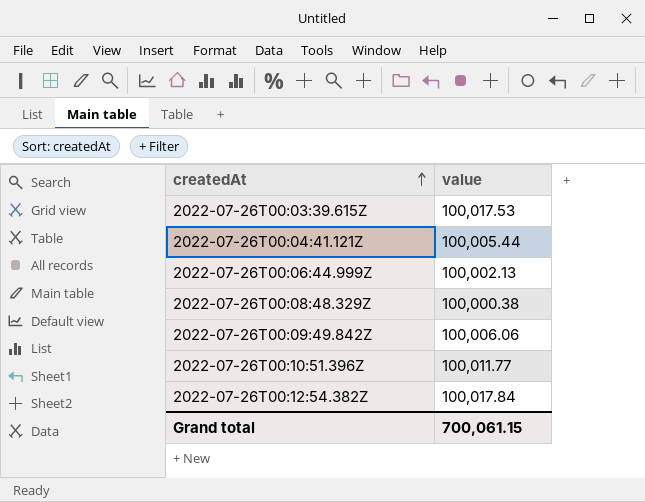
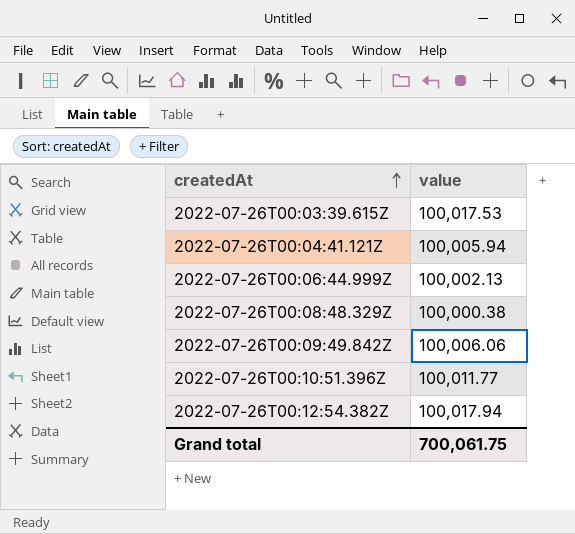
2022-07-26T00:04:41.121Z | value: 100,005.44 -> 100,005.94
2022-07-26T00:12:54.382Z | value: 100,017.84 -> 100,017.94
Grand total | value: 700,061.15 -> 700,061.75

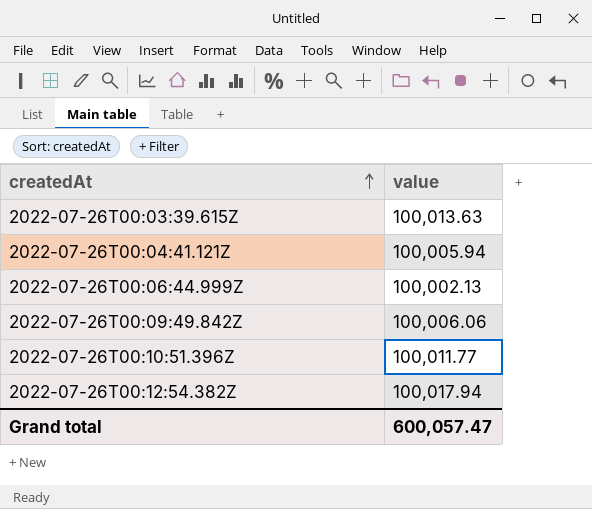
row 2022-07-26T00:08:48.329Z: 100,000.38 -> none
2022-07-26T00:03:39.615Z | value: 100,017.53 -> 100,013.63
Grand total | value: 700,061.75 -> 600,057.47

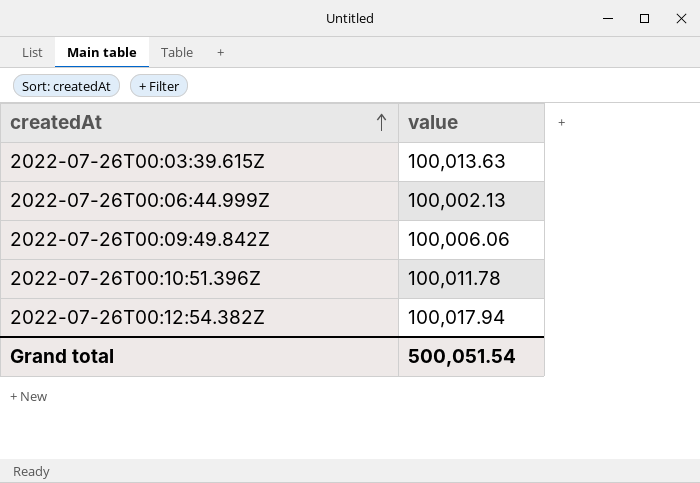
row 2022-07-26T00:04:41.121Z: 100,005.94 -> none
2022-07-26T00:10:51.396Z | value: 100,011.77 -> 100,011.78
Grand total | value: 600,057.47 -> 500,051.54

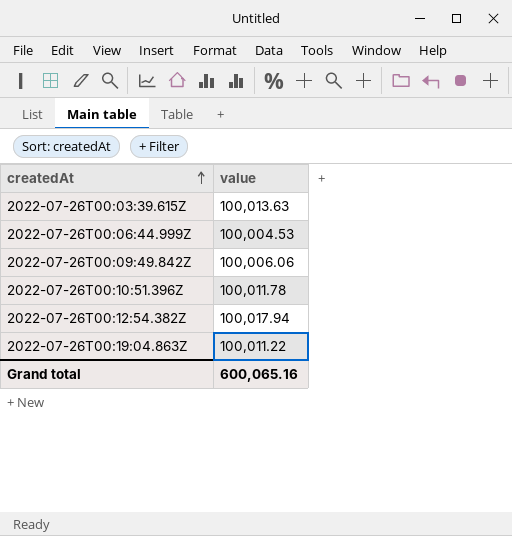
2022-07-26T00:06:44.999Z | value: 100,002.13 -> 100,004.53
row 2022-07-26T00:19:04.863Z: none -> 100,011.22
Grand total | value: 500,051.54 -> 600,065.16

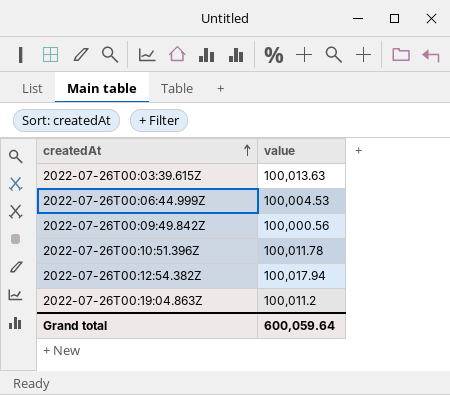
2022-07-26T00:09:49.842Z | value: 100,006.06 -> 100,000.56
2022-07-26T00:19:04.863Z | value: 100,011.22 -> 100,011.2
Grand total | value: 600,065.16 -> 600,059.64

